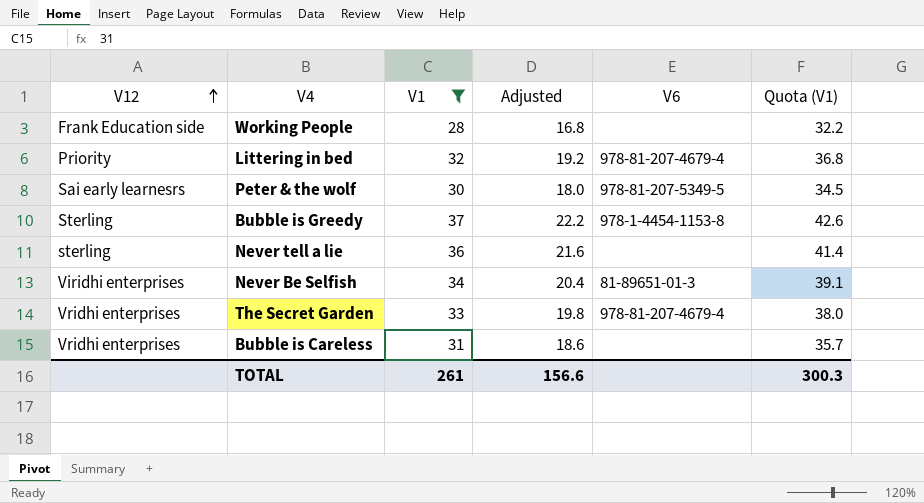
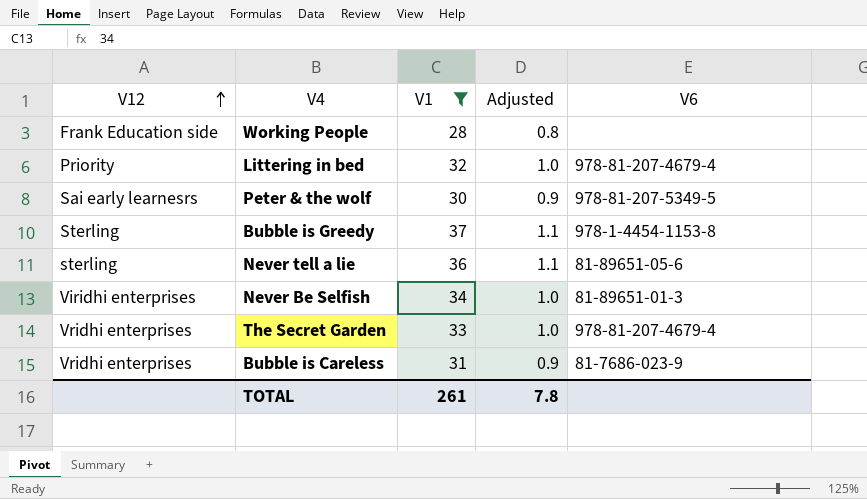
column Quota (V1) | formula: [V1] * 1.15 -> none
column Adjusted | formula: [V1] * 0.6 -> [V1] * 0.03
Never tell a lie | V6: none -> 81-89651-05-6
Bubble is Careless | V6: none -> 81-7686-023-9
TOTAL | Adjusted: 156.6 -> 7.8

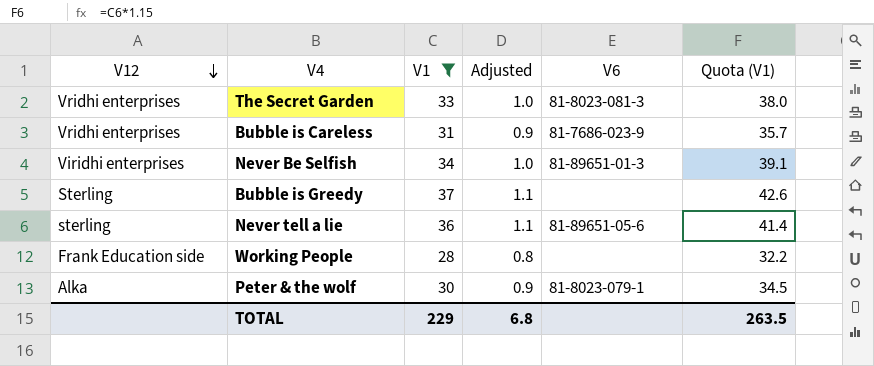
row order: V12 ascending -> V12 descending
column Quota (V1) | formula: none -> [V1] * 1.15
row Littering in bed: Priority | 32 | 1.0 | 978-81-207-4679-4 -> none
The Secret Garden | V6: 978-81-207-4679-4 -> 81-8023-081-3
Bubble is Greedy | V6: 978-1-4454-1153-8 -> none
Peter & the wolf | V12: Sai early learnesrs -> Alka
Peter & the wolf | V6: 978-81-207-5349-5 -> 81-8023-079-1
TOTAL | V1: 261 -> 229
TOTAL | Adjusted: 7.8 -> 6.8

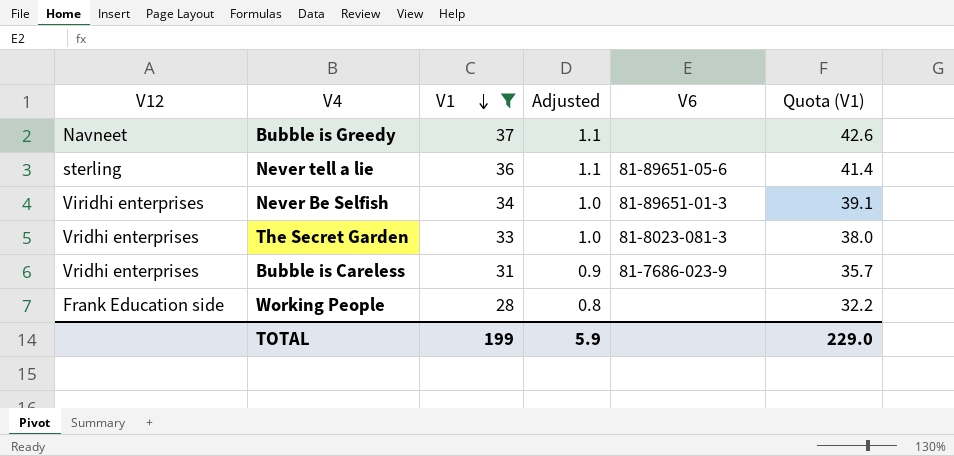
row order: V12 descending -> V1 descending
row Peter & the wolf: Alka | 30 | 0.9 | 81-8023-079-1 | 34.5 -> none
Bubble is Greedy | V12: Sterling -> Navneet
TOTAL | V1: 229 -> 199
TOTAL | Adjusted: 6.8 -> 5.9
TOTAL | Quota (V1): 263.5 -> 229.0

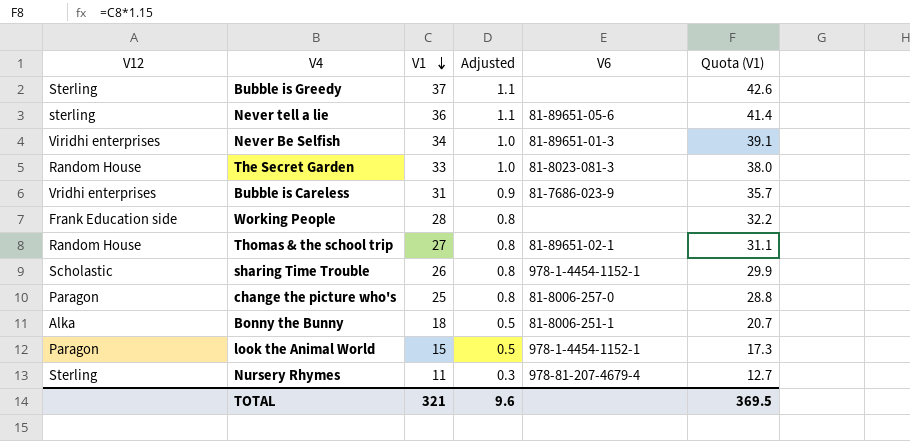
filter: V1 >= 28 -> none
Bubble is Greedy | V12: Navneet -> Sterling
The Secret Garden | V12: Vridhi enterprises -> Random House
TOTAL | V1: 199 -> 321
TOTAL | Adjusted: 5.9 -> 9.6
TOTAL | Quota (V1): 229.0 -> 369.5

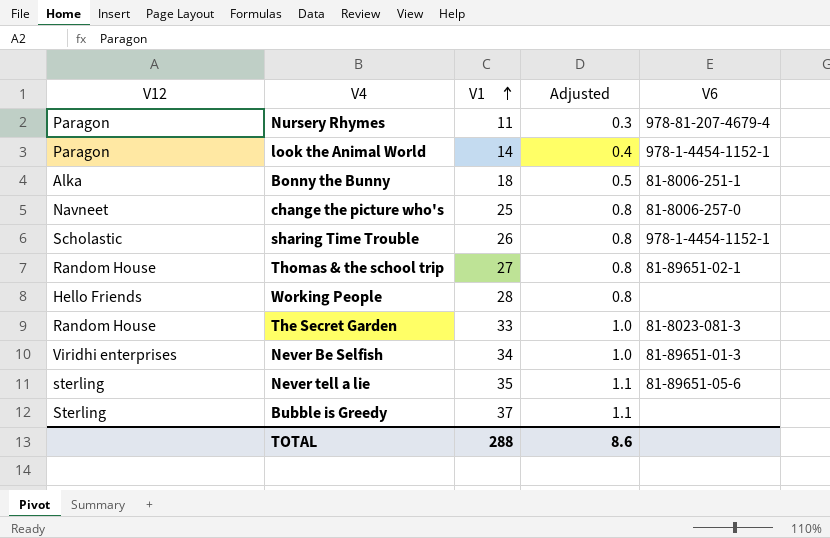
row order: V1 descending -> V1 ascending
column Quota (V1) | formula: [V1] * 1.15 -> none
row Bubble is Careless: Vridhi enterprises | 31 | 0.9 | 81-7686-023-9 | 35.7 -> none
Nursery Rhymes | V12: Sterling -> Paragon
look the Animal World | V1: 15 -> 14
look the Animal World | Adjusted: 0.5 -> 0.4
change the picture who's | V12: Paragon -> Navneet
Working People | V12: Frank Education side -> Hello Friends
Never tell a lie | V1: 36 -> 35
TOTAL | V1: 321 -> 288
TOTAL | Adjusted: 9.6 -> 8.6

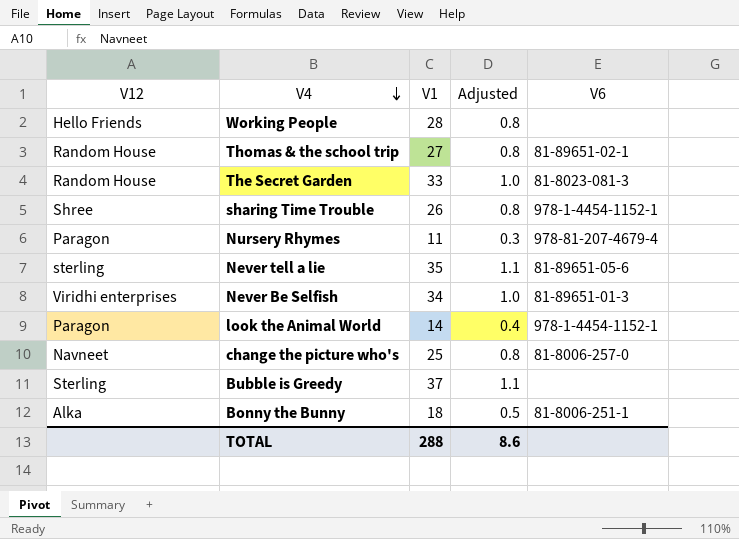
row order: V1 ascending -> V4 descending
sharing Time Trouble | V12: Scholastic -> Shree

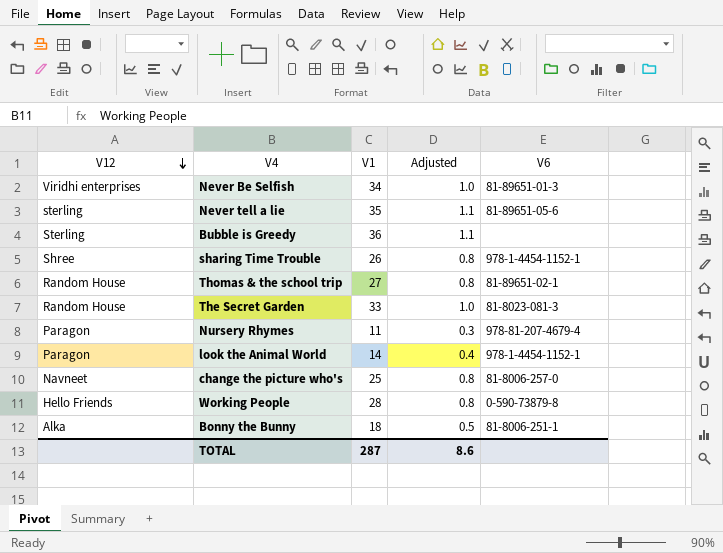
row order: V4 descending -> V12 descending
Bubble is Greedy | V1: 37 -> 36
Working People | V6: none -> 0-590-73879-8
TOTAL | V1: 288 -> 287

